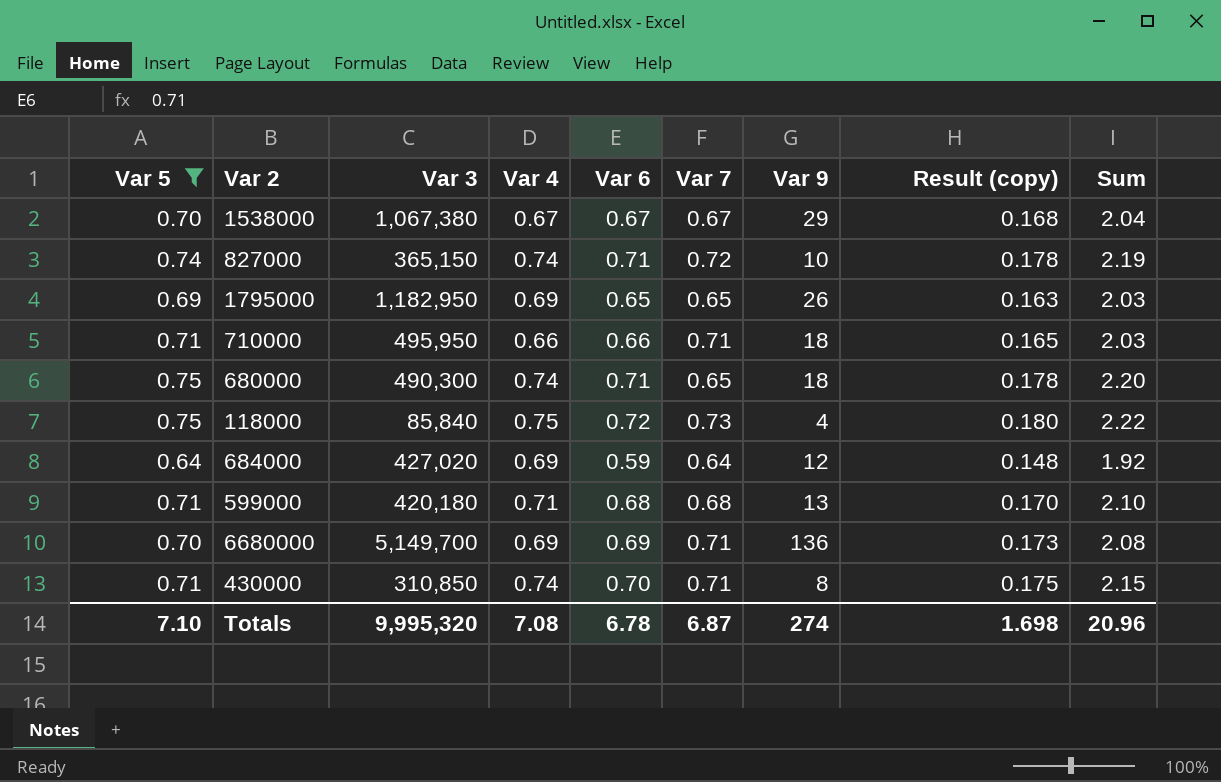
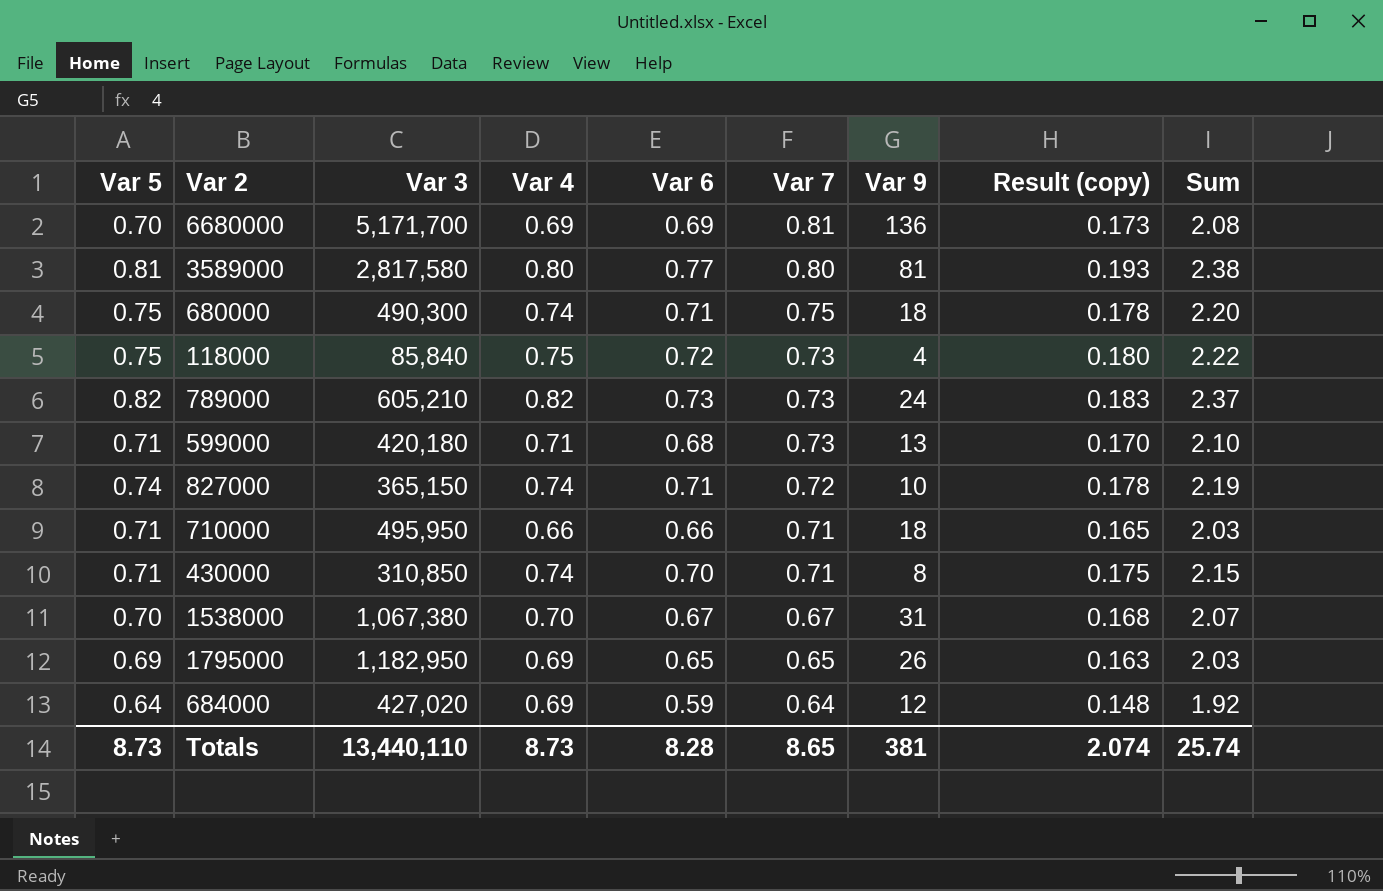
filter: Var 5 <= 0.75 -> none
row order: none -> Var 7 descending
6680000 | Var 3: 5,149,700 -> 5,171,700
6680000 | Var 7: 0.71 -> 0.81
680000 | Var 7: 0.65 -> 0.75
599000 | Var 7: 0.68 -> 0.73
1538000 | Var 4: 0.67 -> 0.70
1538000 | Var 9: 29 -> 31
1538000 | Sum: 2.04 -> 2.07
Totals | Var 5: 7.10 -> 8.73
Totals | Var 3: 9,995,320 -> 13,440,110
Totals | Var 4: 7.08 -> 8.73
Totals | Var 6: 6.78 -> 8.28
Totals | Var 7: 6.87 -> 8.65
Totals | Var 9: 274 -> 381
Totals | Result (copy): 1.698 -> 2.074
Totals | Sum: 20.96 -> 25.74

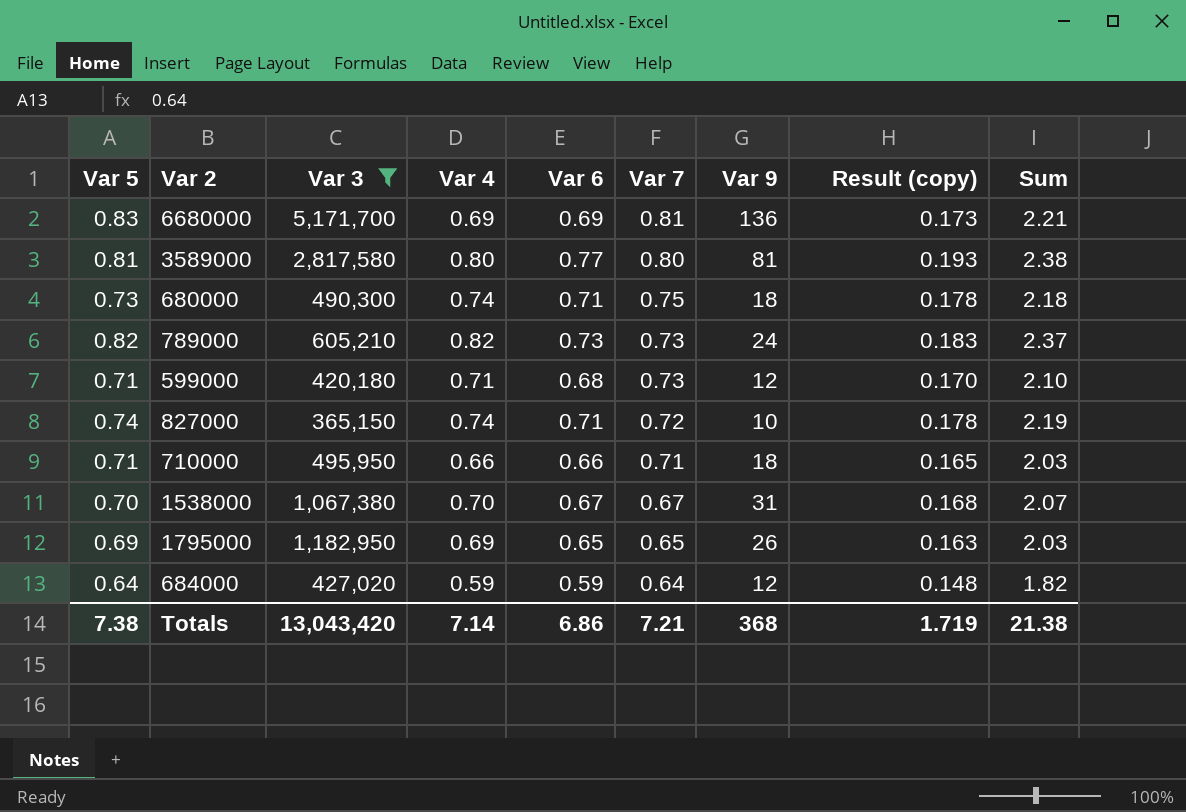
filter: none -> Var 3 >= 365,150
6680000 | Var 5: 0.70 -> 0.83
6680000 | Sum: 2.08 -> 2.21
680000 | Var 5: 0.75 -> 0.73
680000 | Sum: 2.20 -> 2.18
599000 | Var 9: 13 -> 12
684000 | Var 4: 0.69 -> 0.59
684000 | Sum: 1.92 -> 1.82
Totals | Var 5: 8.73 -> 7.38
Totals | Var 3: 13,440,110 -> 13,043,420
Totals | Var 4: 8.73 -> 7.14
Totals | Var 6: 8.28 -> 6.86
Totals | Var 7: 8.65 -> 7.21
Totals | Var 9: 381 -> 368
Totals | Result (copy): 2.074 -> 1.719
Totals | Sum: 25.74 -> 21.38

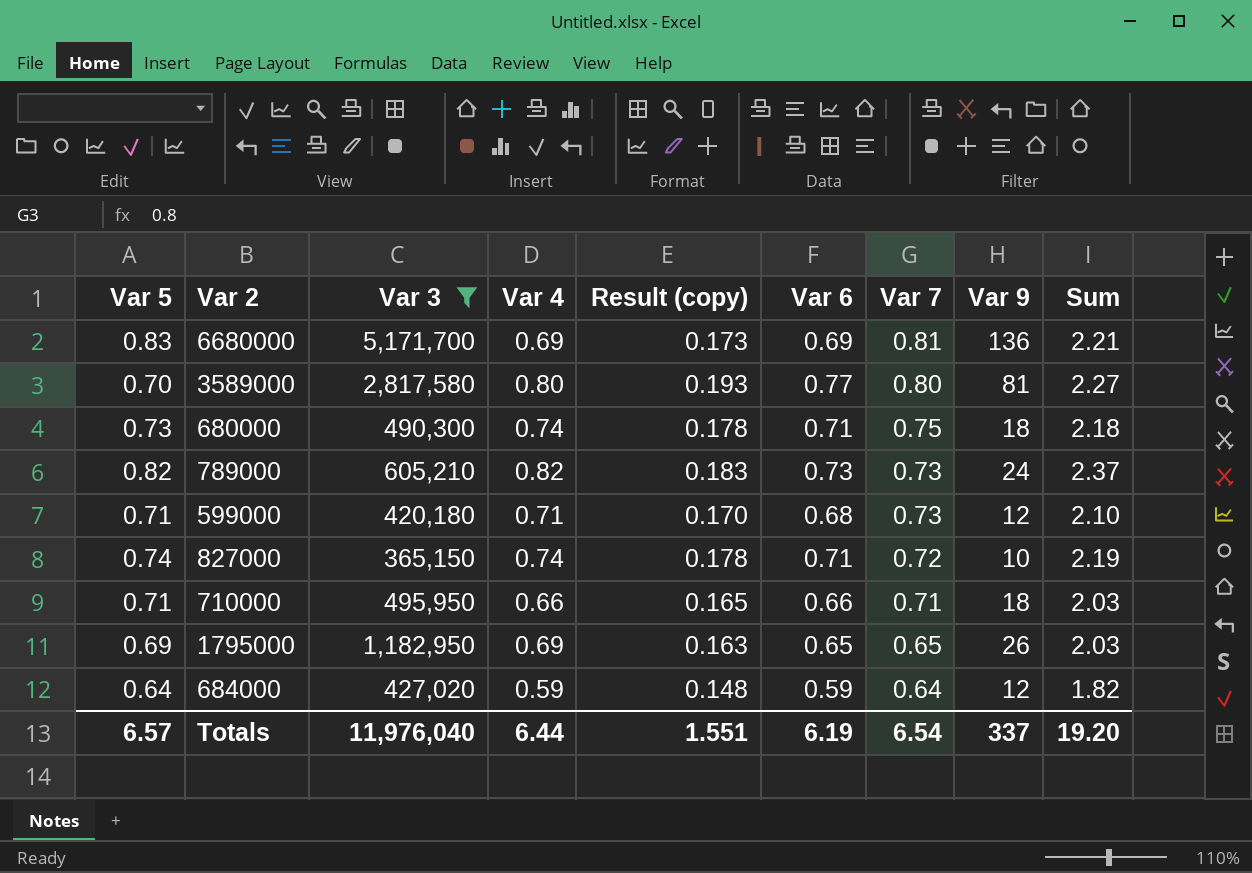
column Result (copy) | position: 8 -> 5
row 1538000: 0.70 | 1,067,380 | 0.70 | 0.67 | 0.67 | 31 | 0.168 | 2.07 -> none
3589000 | Var 5: 0.81 -> 0.70
3589000 | Sum: 2.38 -> 2.27
Totals | Var 5: 7.38 -> 6.57
Totals | Var 3: 13,043,420 -> 11,976,040
Totals | Var 4: 7.14 -> 6.44
Totals | Result (copy): 1.719 -> 1.551
Totals | Var 6: 6.86 -> 6.19
Totals | Var 7: 7.21 -> 6.54
Totals | Var 9: 368 -> 337
Totals | Sum: 21.38 -> 19.20

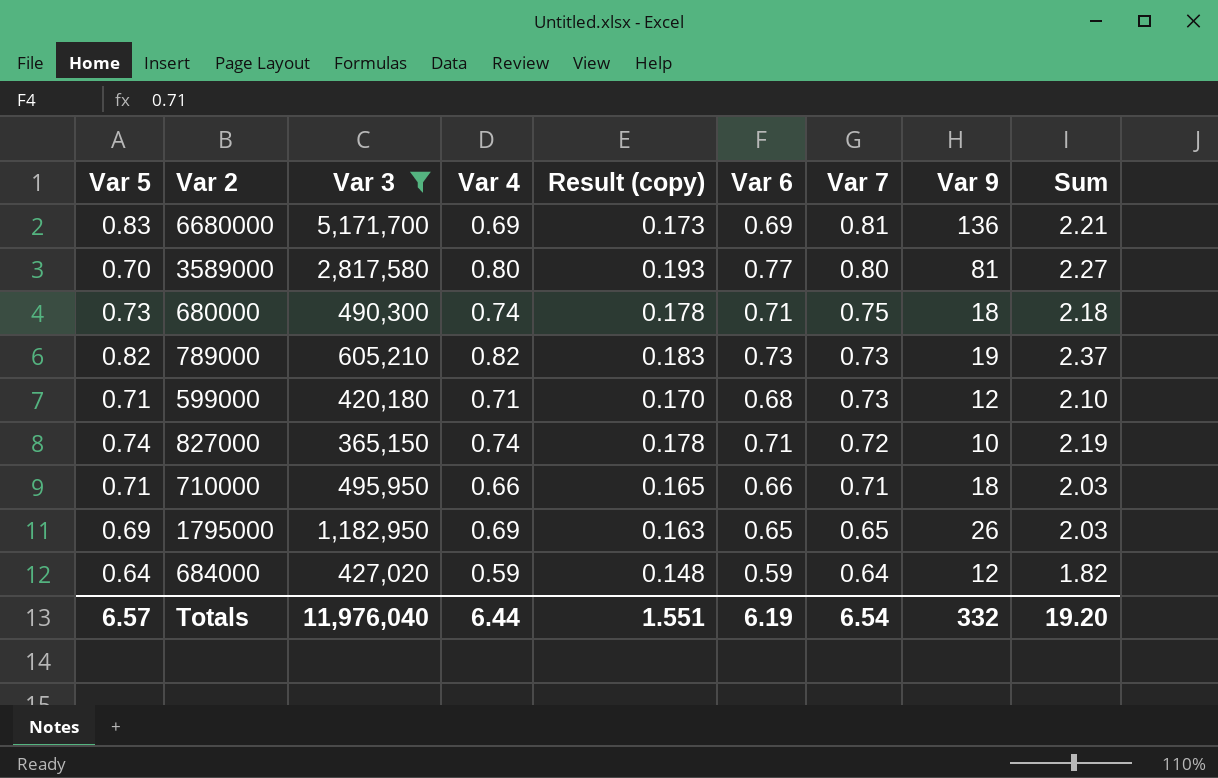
789000 | Var 9: 24 -> 19
Totals | Var 9: 337 -> 332

